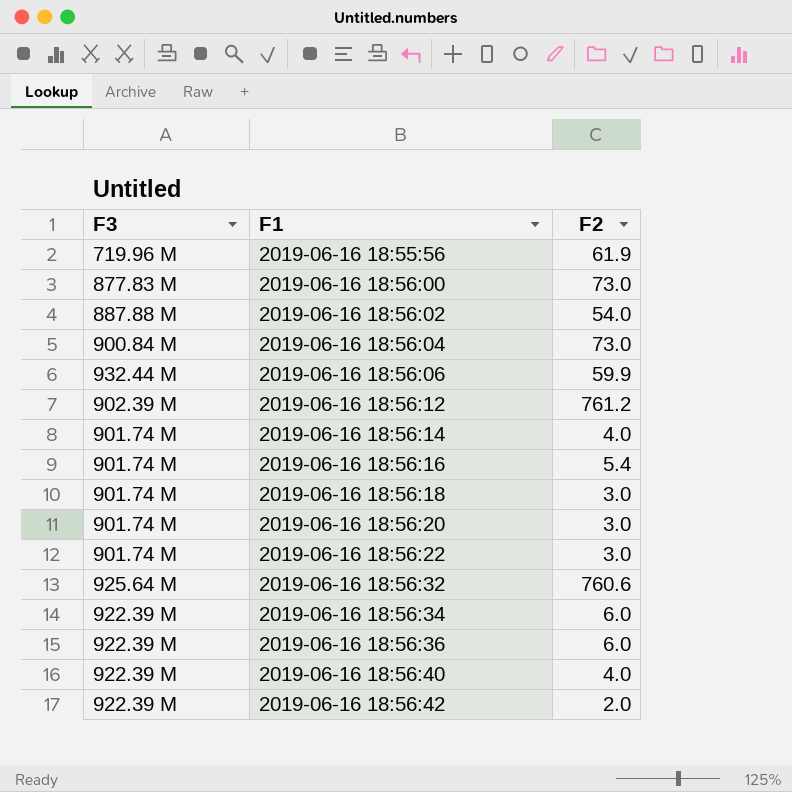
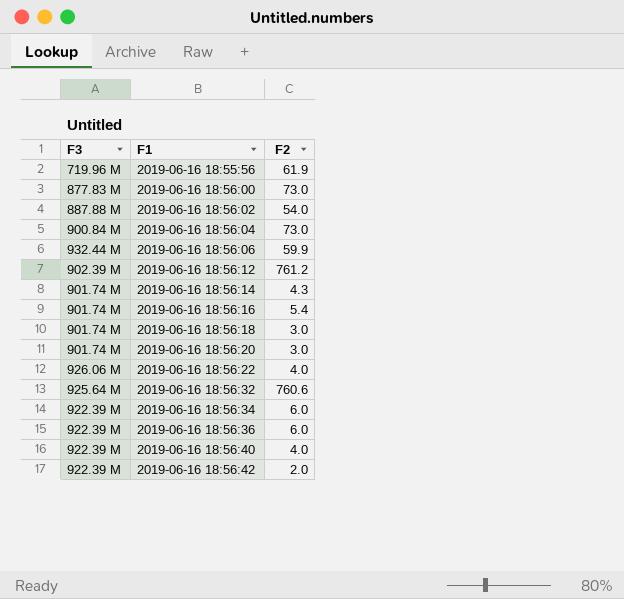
2019-06-16 18:56:14 | F2: 4.0 -> 4.3
2019-06-16 18:56:22 | F3: 901.74 M -> 926.06 M
2019-06-16 18:56:22 | F2: 3.0 -> 4.0

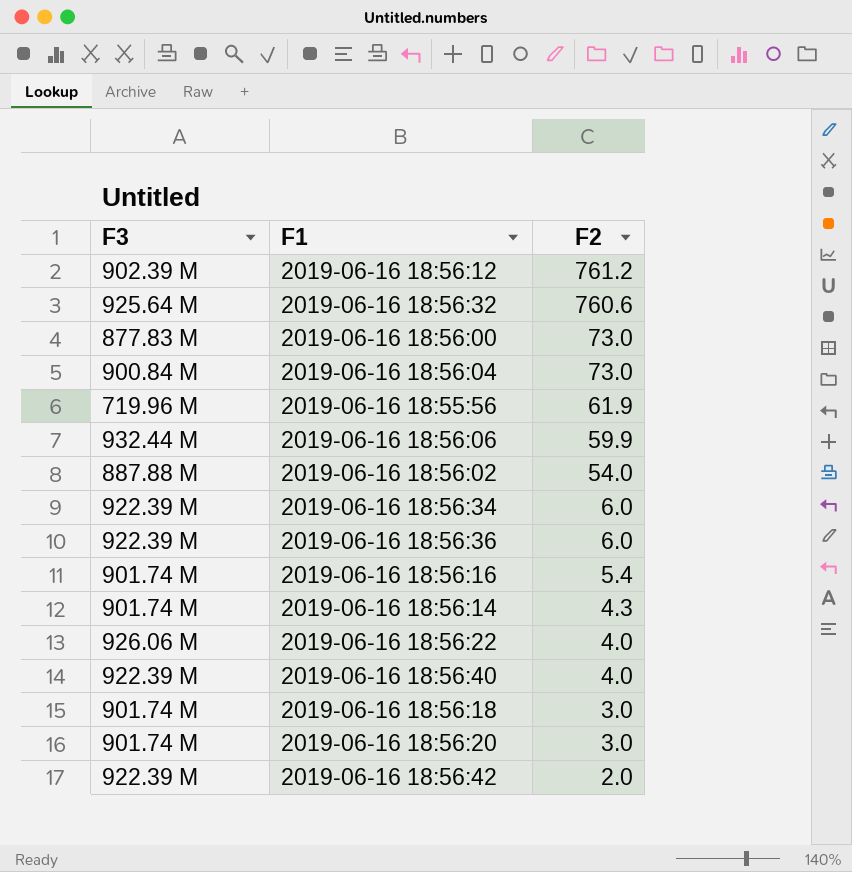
row order: F1 ascending -> F2 descending

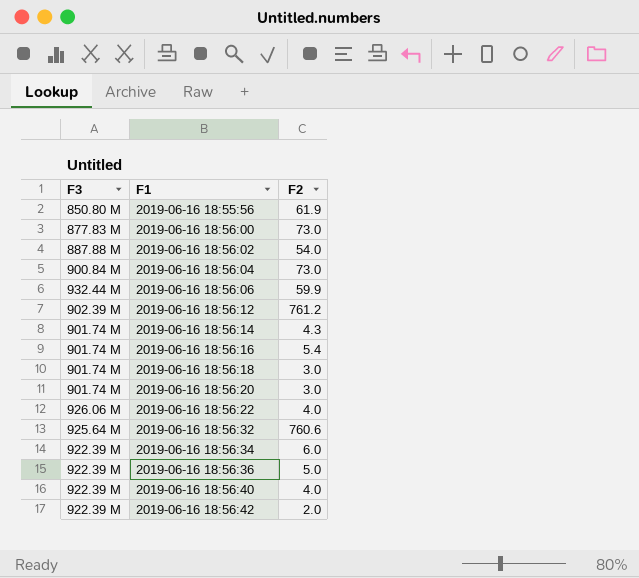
row order: F2 descending -> F1 ascending
2019-06-16 18:55:56 | F3: 719.96 M -> 850.80 M
2019-06-16 18:56:36 | F2: 6.0 -> 5.0

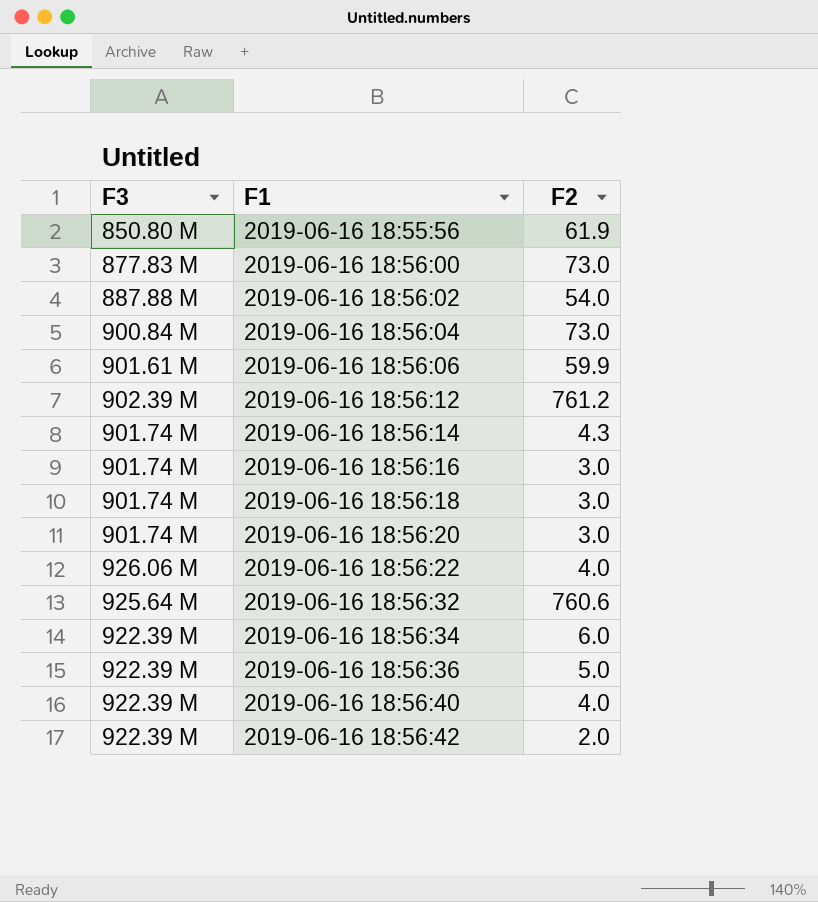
2019-06-16 18:56:06 | F3: 932.44 M -> 901.61 M
2019-06-16 18:56:16 | F2: 5.4 -> 3.0

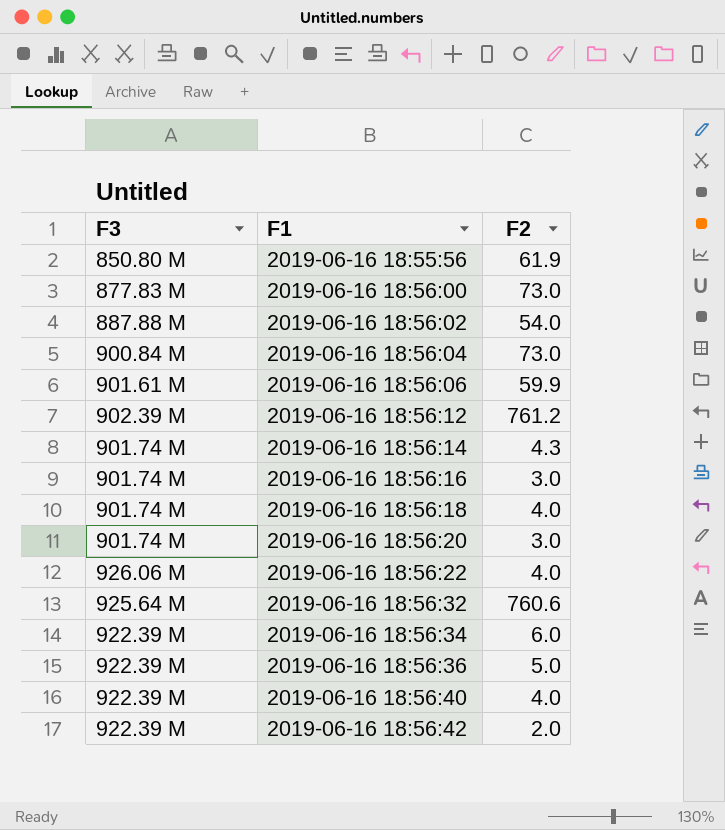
2019-06-16 18:56:18 | F2: 3.0 -> 4.0

